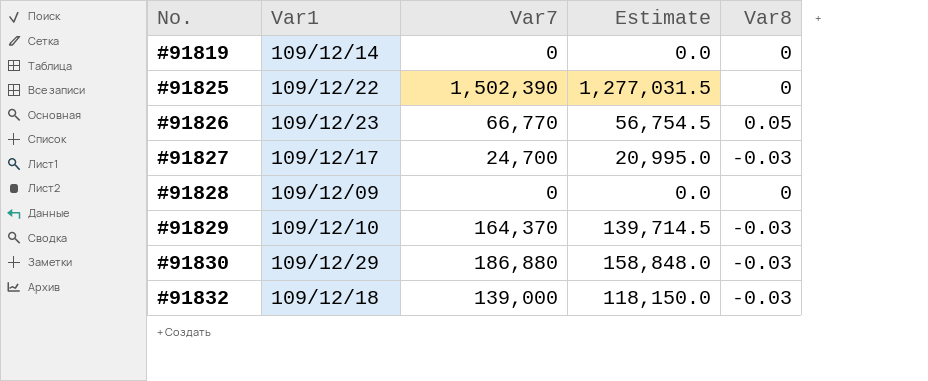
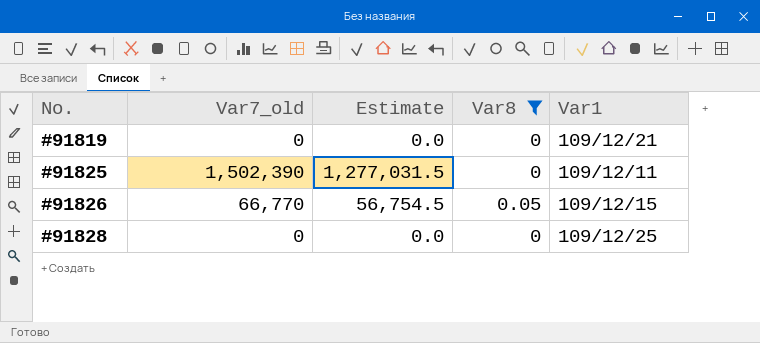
filter: none -> Var8 != -0.03
column name: Var7 -> Var7_old
column Var1 | position: 2 -> 5
#91819 | Var1: 109/12/14 -> 109/12/21
#91825 | Var1: 109/12/22 -> 109/12/11
#91826 | Var1: 109/12/23 -> 109/12/15
#91828 | Var1: 109/12/09 -> 109/12/25

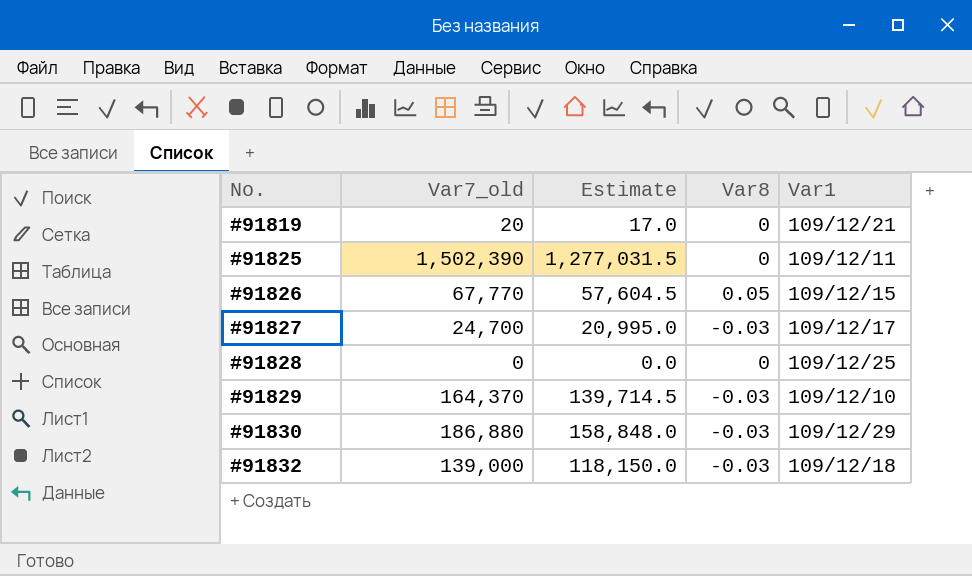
filter: Var8 != -0.03 -> none
#91819 | Var7_old: 0 -> 20
#91819 | Estimate: 0.0 -> 17.0
#91826 | Var7_old: 66,770 -> 67,770
#91826 | Estimate: 56,754.5 -> 57,604.5

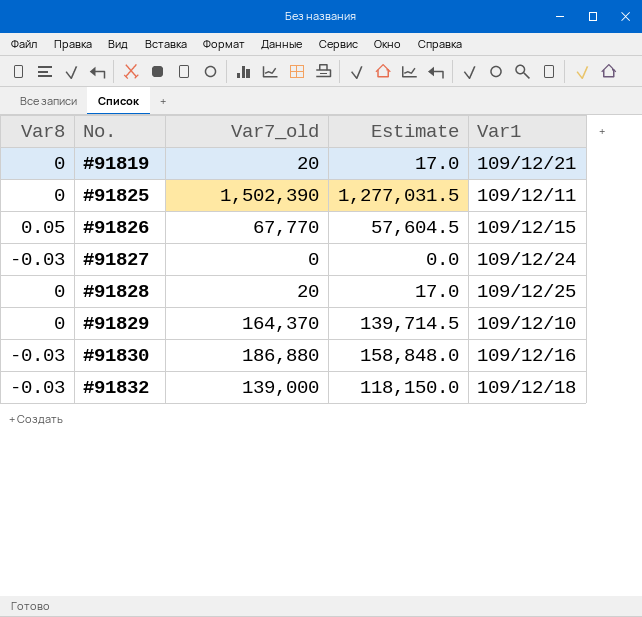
column Var8 | position: 4 -> 1
#91827 | Var7_old: 24,700 -> 0
#91827 | Estimate: 20,995.0 -> 0.0
#91827 | Var1: 109/12/17 -> 109/12/24
#91828 | Var7_old: 0 -> 20
#91828 | Estimate: 0.0 -> 17.0
#91829 | Var8: -0.03 -> 0
#91830 | Var1: 109/12/29 -> 109/12/16

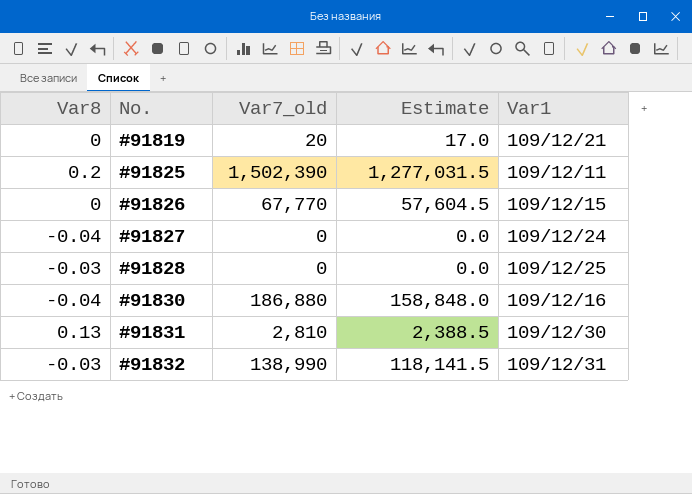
row #91829: 0 | 164,370 | 139,714.5 | 109/12/10 -> none
#91825 | Var8: 0 -> 0.2
#91826 | Var8: 0.05 -> 0
#91827 | Var8: -0.03 -> -0.04
#91828 | Var8: 0 -> -0.03
#91828 | Var7_old: 20 -> 0
#91828 | Estimate: 17.0 -> 0.0
#91830 | Var8: -0.03 -> -0.04
row #91831: none -> 0.13 | 2,810 | 2,388.5 | 109/12/30
#91832 | Var7_old: 139,000 -> 138,990
#91832 | Estimate: 118,150.0 -> 118,141.5
#91832 | Var1: 109/12/18 -> 109/12/31

